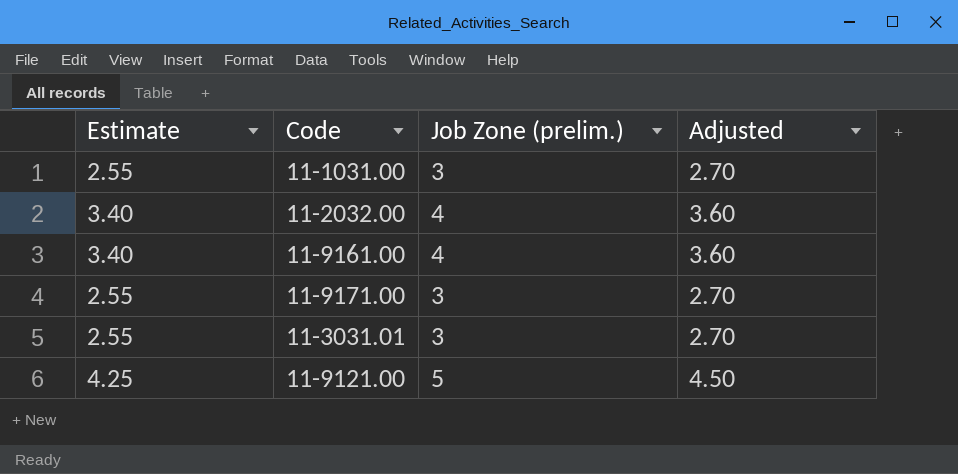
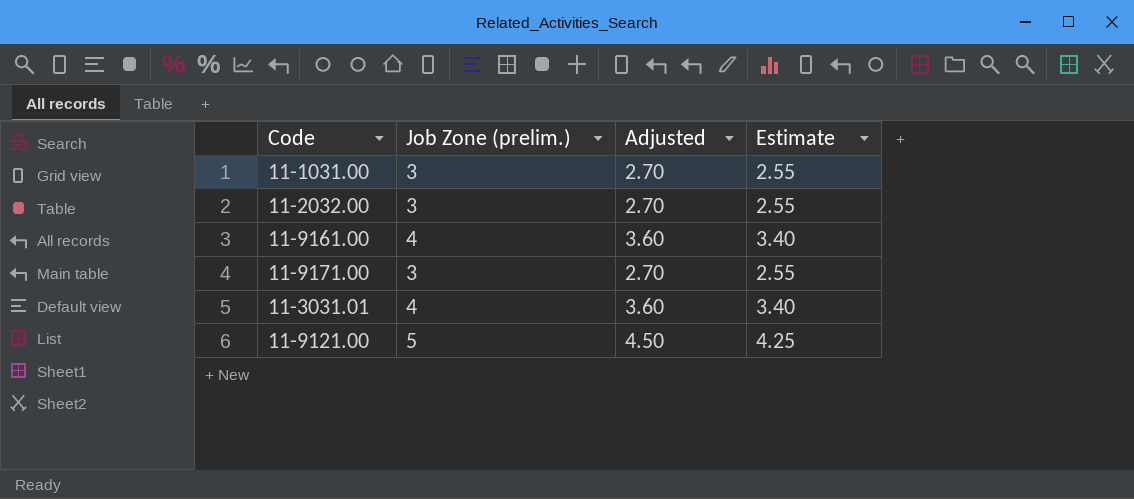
column Estimate | position: 1 -> 4
11-2032.00 | Job Zone (prelim.): 4 -> 3
11-2032.00 | Adjusted: 3.60 -> 2.70
11-2032.00 | Estimate: 3.40 -> 2.55
11-3031.01 | Job Zone (prelim.): 3 -> 4
11-3031.01 | Adjusted: 2.70 -> 3.60
11-3031.01 | Estimate: 2.55 -> 3.40

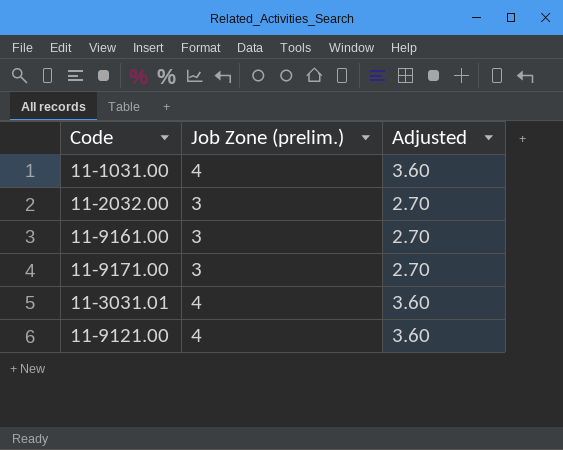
column Estimate | formula: [Job Zone (prelim.)] * 0.85 -> none
11-1031.00 | Job Zone (prelim.): 3 -> 4
11-1031.00 | Adjusted: 2.70 -> 3.60
11-9161.00 | Job Zone (prelim.): 4 -> 3
11-9161.00 | Adjusted: 3.60 -> 2.70
11-9121.00 | Job Zone (prelim.): 5 -> 4
11-9121.00 | Adjusted: 4.50 -> 3.60

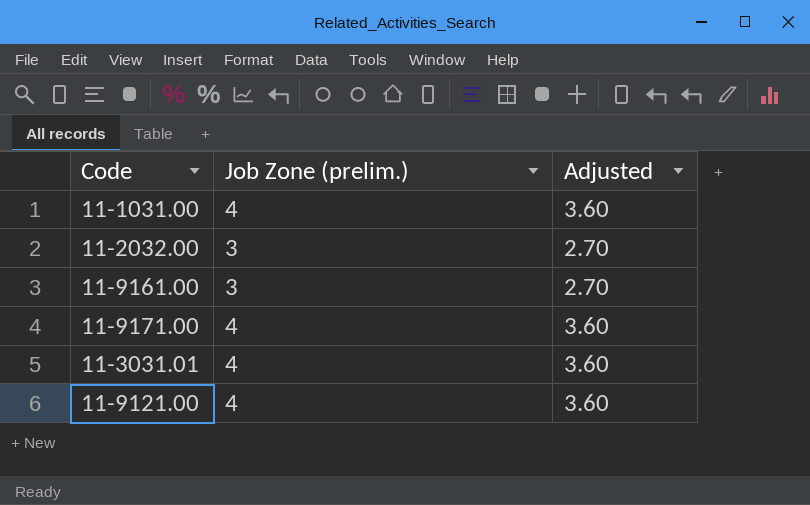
11-9171.00 | Job Zone (prelim.): 3 -> 4
11-9171.00 | Adjusted: 2.70 -> 3.60

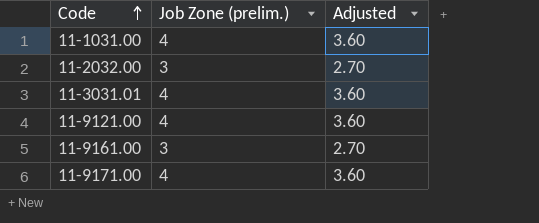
row order: none -> Code ascending

